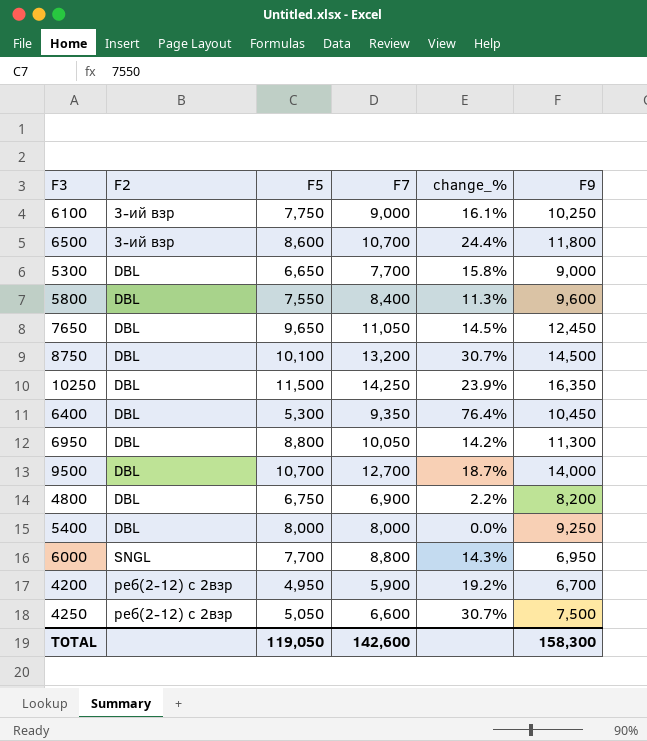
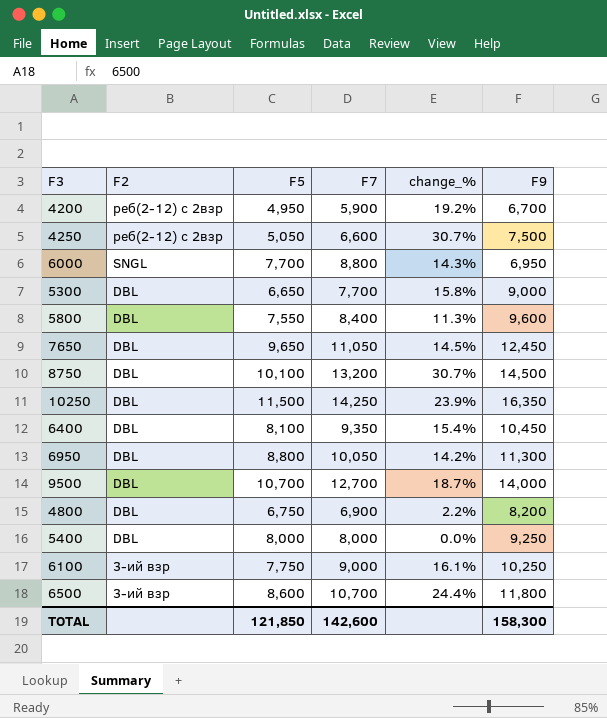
row order: F2 ascending -> F2 descending
6400 | F5: 5,300 -> 8,100
6400 | change_%: 76.4% -> 15.4%
TOTAL | F5: 119,050 -> 121,850

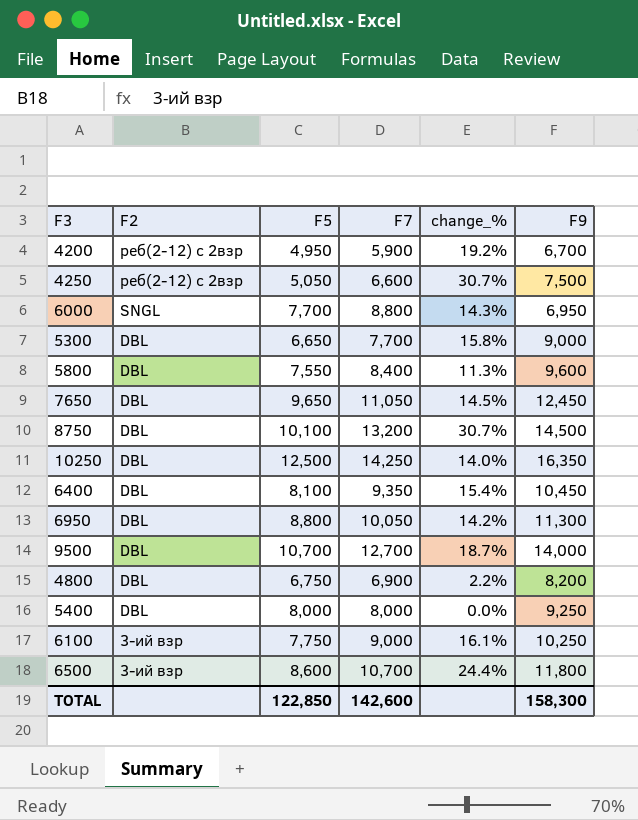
10250 | F5: 11,500 -> 12,500
10250 | change_%: 23.9% -> 14.0%
TOTAL | F5: 121,850 -> 122,850

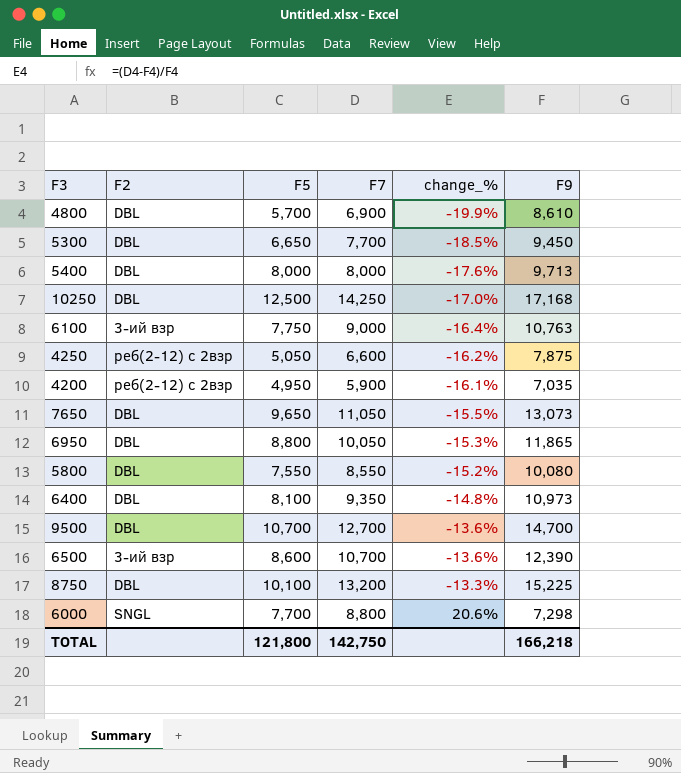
row order: F2 descending -> change_% ascending
column change_% | formula: ([F7] - [F5]) / [F5] -> ([F7] - [F9]) / [F9]
4800 | F5: 6,750 -> 5,700
4800 | F9: 8,200 -> 8,610
5300 | F9: 9,000 -> 9,450
5400 | F9: 9,250 -> 9,713
10250 | F9: 16,350 -> 17,168
6100 | F9: 10,250 -> 10,763
4250 | F9: 7,500 -> 7,875
4200 | F9: 6,700 -> 7,035
7650 | F9: 12,450 -> 13,073
6950 | F9: 11,300 -> 11,865
5800 | F7: 8,400 -> 8,550
5800 | F9: 9,600 -> 10,080
6400 | F9: 10,450 -> 10,973
9500 | F9: 14,000 -> 14,700
6500 | F9: 11,800 -> 12,390
8750 | F9: 14,500 -> 15,225
6000 | F9: 6,950 -> 7,298
TOTAL | F5: 122,850 -> 121,800
TOTAL | F7: 142,600 -> 142,750
TOTAL | F9: 158,300 -> 166,218

